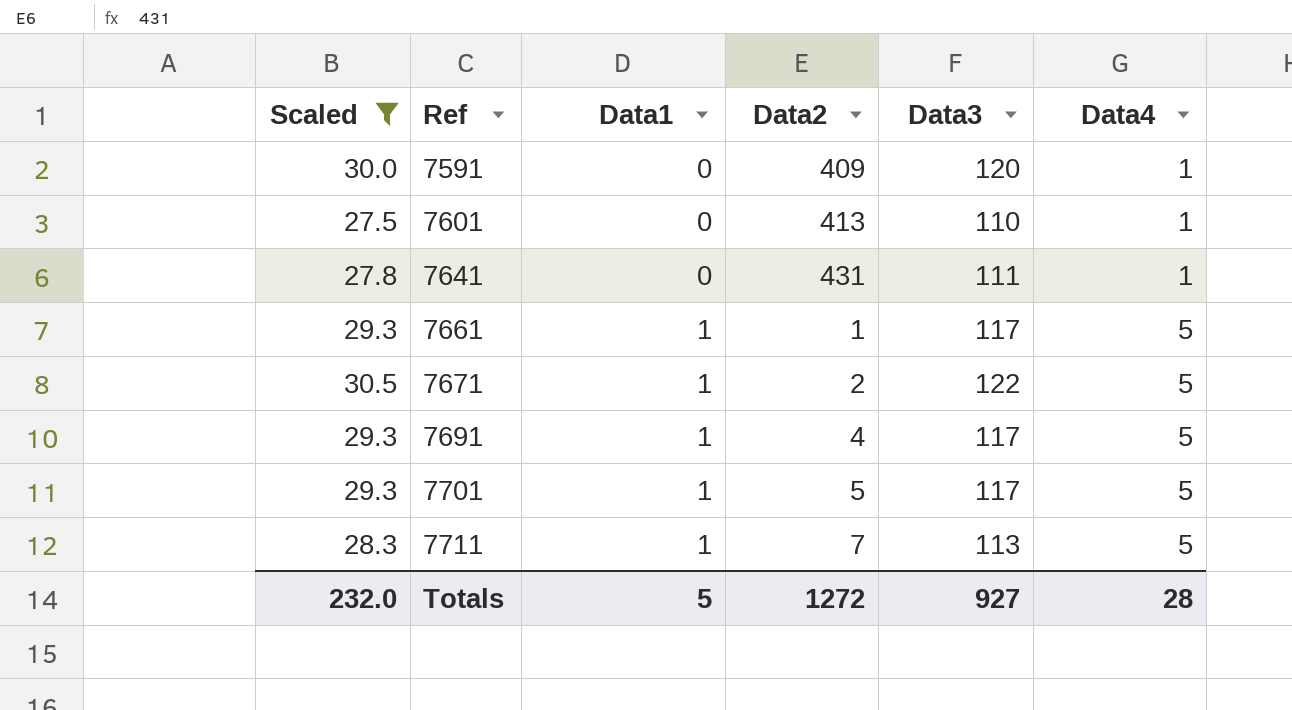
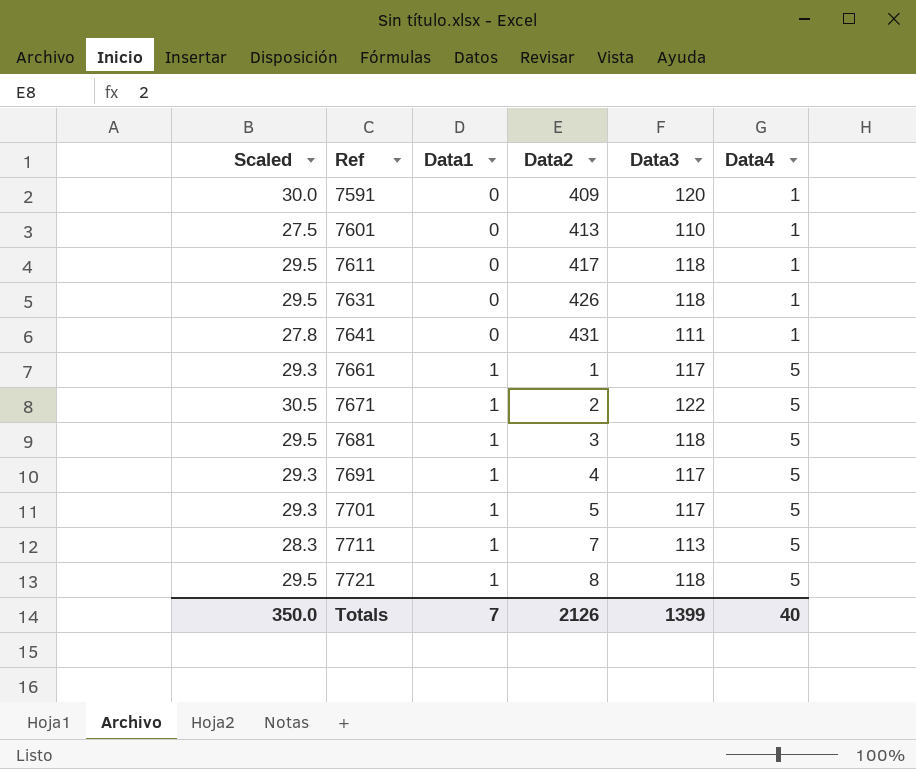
filter: Scaled != 29.5 -> none
Totals | Scaled: 232.0 -> 350.0
Totals | Data1: 5 -> 7
Totals | Data2: 1272 -> 2126
Totals | Data3: 927 -> 1399
Totals | Data4: 28 -> 40

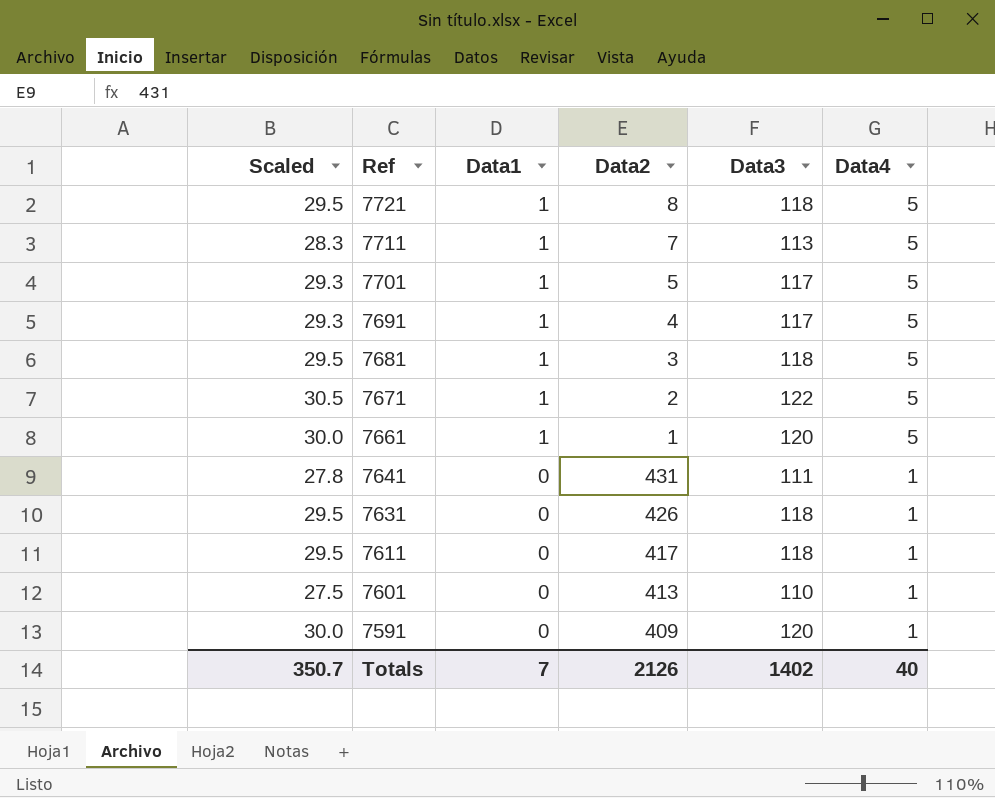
row order: Ref ascending -> Ref descending
7661 | Scaled: 29.3 -> 30.0
7661 | Data3: 117 -> 120
Totals | Scaled: 350.0 -> 350.7
Totals | Data3: 1399 -> 1402

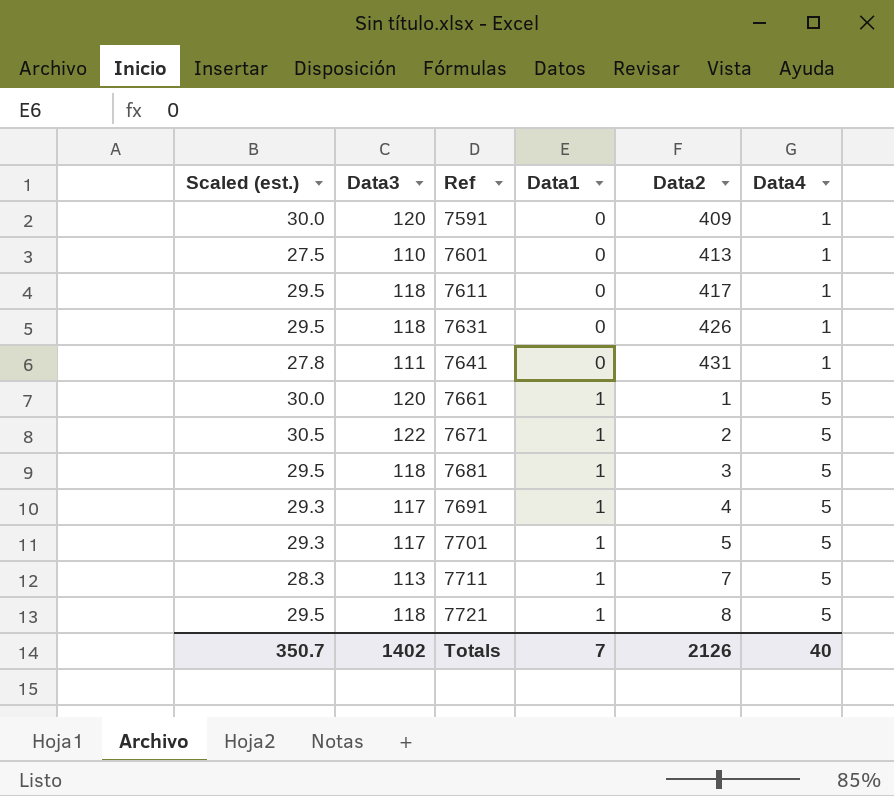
row order: Ref descending -> Ref ascending
column name: Scaled -> Scaled (est.)
column Data3 | position: 5 -> 2

